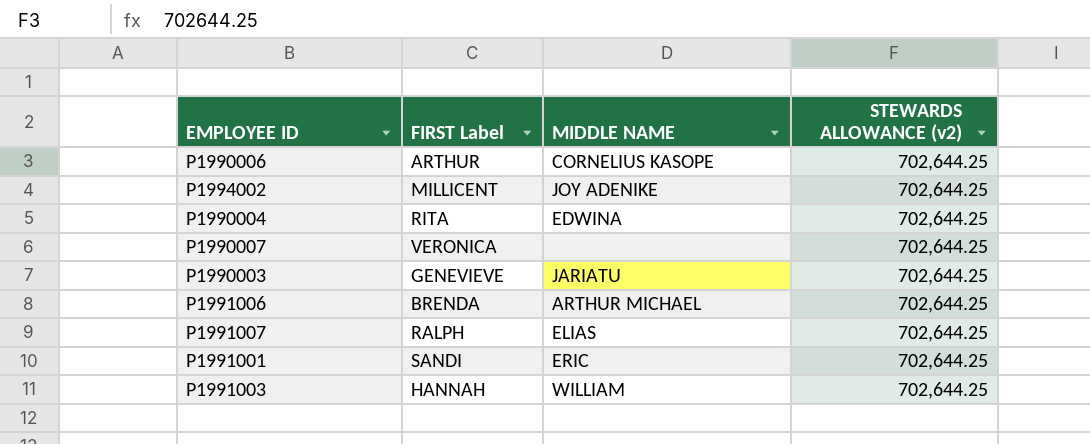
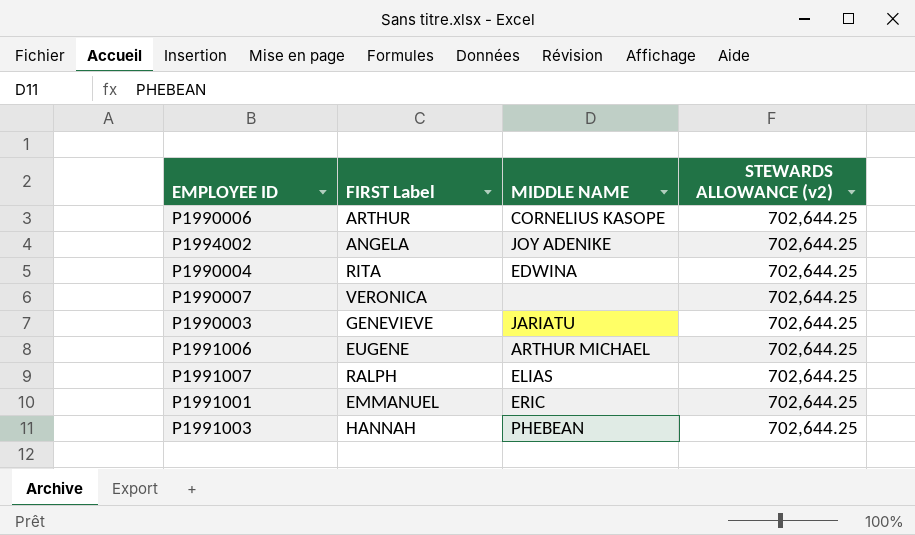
P1994002 | FIRST Label: MILLICENT -> ANGELA
P1991006 | FIRST Label: BRENDA -> EUGENE
P1991001 | FIRST Label: SANDI -> EMMANUEL
P1991003 | MIDDLE NAME: WILLIAM -> PHEBEAN

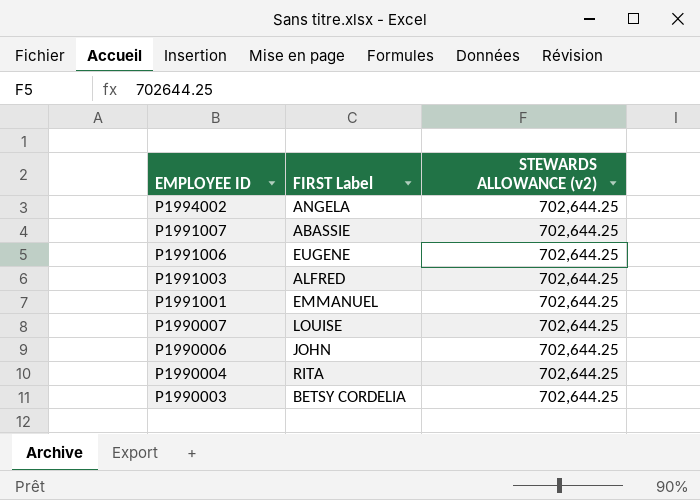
row order: none -> EMPLOYEE ID descending
column MIDDLE NAME | position: 3 -> none
P1991007 | FIRST Label: RALPH -> ABASSIE
P1991003 | FIRST Label: HANNAH -> ALFRED
P1990007 | FIRST Label: VERONICA -> LOUISE
P1990006 | FIRST Label: ARTHUR -> JOHN
P1990003 | FIRST Label: GENEVIEVE -> BETSY CORDELIA

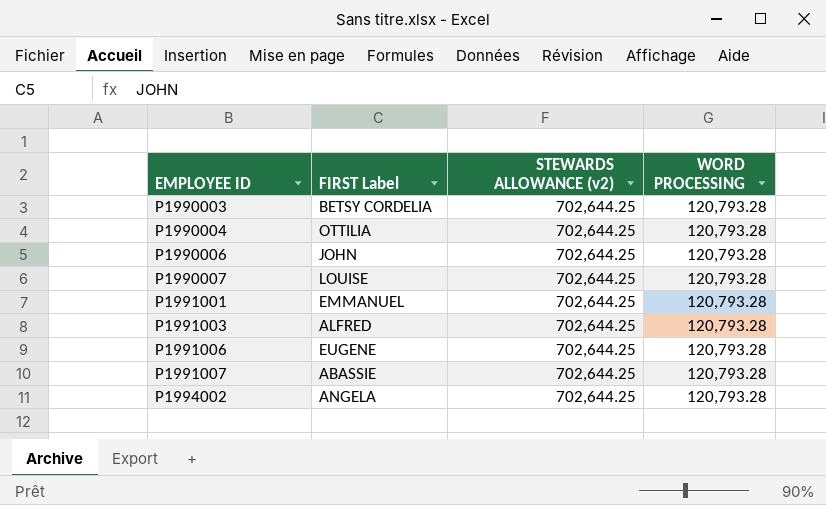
row order: EMPLOYEE ID descending -> EMPLOYEE ID ascending
column WORD PROCESSING | position: none -> 4
P1990004 | FIRST Label: RITA -> OTTILIA

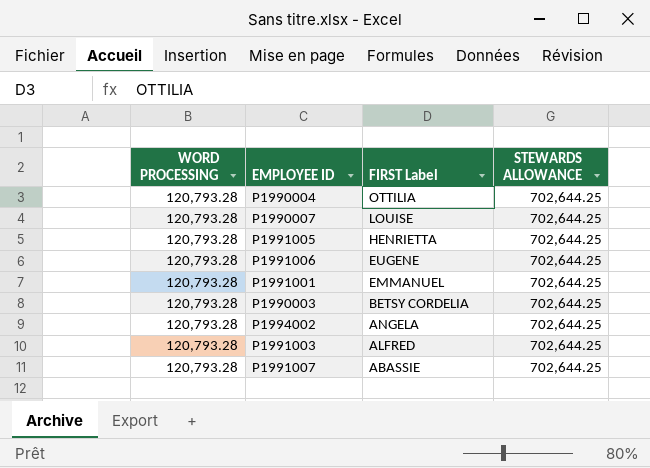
row order: EMPLOYEE ID ascending -> FIRST Label descending
column WORD PROCESSING | position: 4 -> 1
column name: STEWARDS ALLOWANCE (v2) -> STEWARDS ALLOWANCE
row P1990006: JOHN | 702,644.25 | 120,793.28 -> none
row P1991005: none -> 120,793.28 | HENRIETTA | 702,644.25

